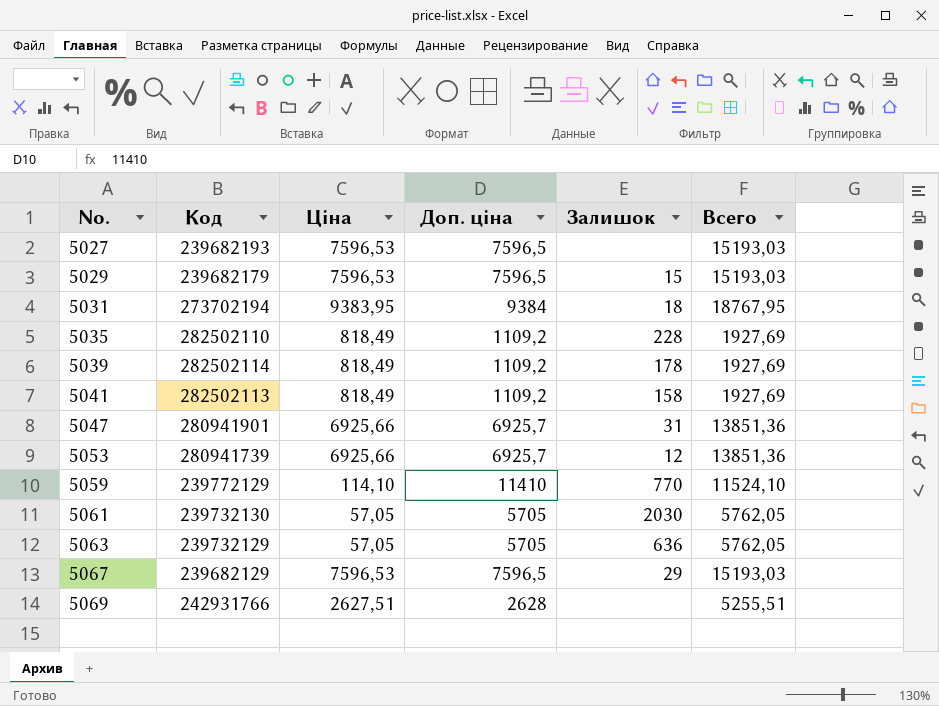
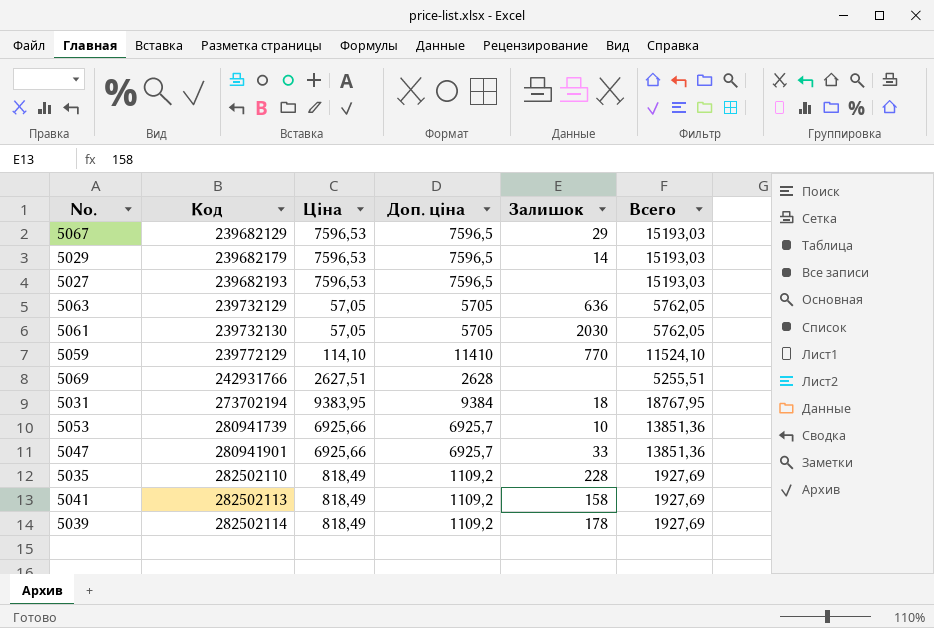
row order: No. ascending -> Код ascending
5029 | Залишок: 15 -> 14
5053 | Залишок: 12 -> 10
5047 | Залишок: 31 -> 33

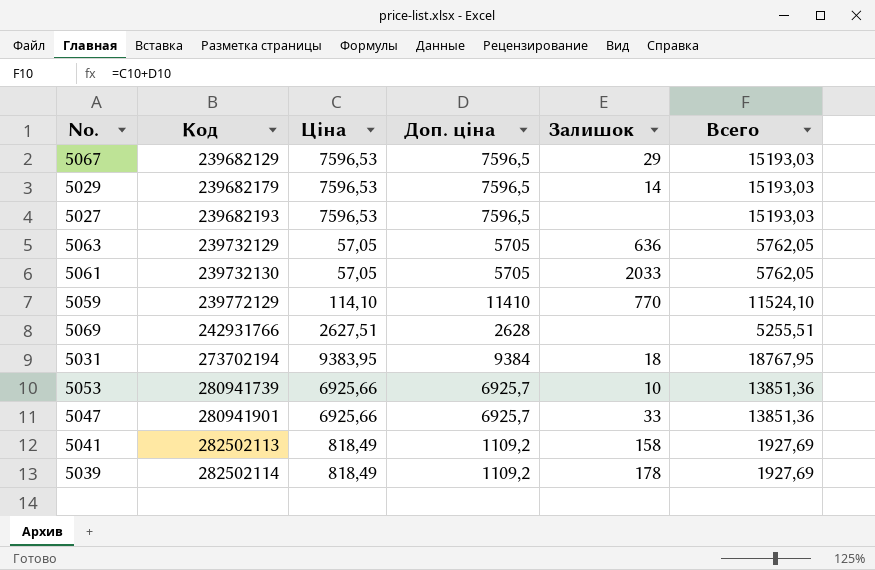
row 5035: 282502110 | 818,49 | 1109,2 | 228 | 1927,69 -> none
5061 | Залишок: 2030 -> 2033

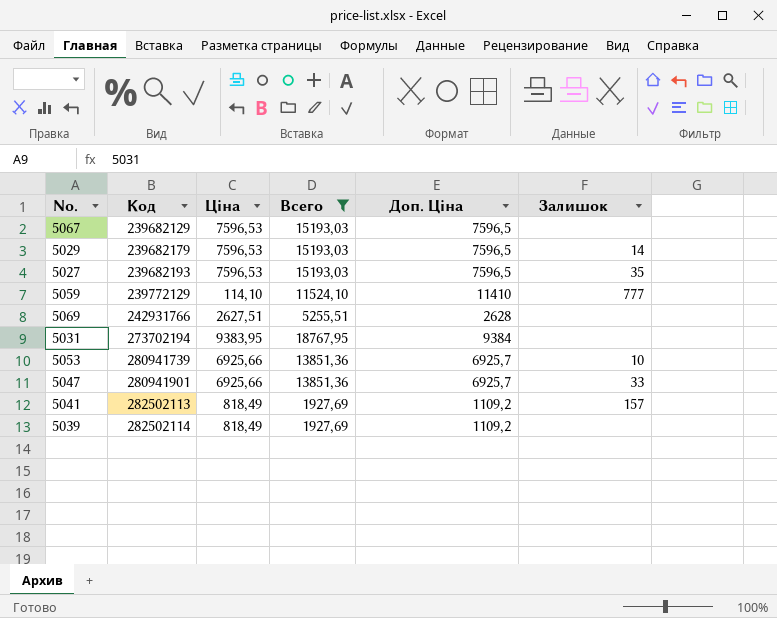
filter: none -> Всего != 5762,05
column Всего | position: 6 -> 4
column name: Доп. ціна -> Доп. Ціна
5067 | Залишок: 29 -> none
5027 | Залишок: none -> 35
5059 | Залишок: 770 -> 777
5031 | Залишок: 18 -> none
5041 | Залишок: 158 -> 157
5039 | Залишок: 178 -> none

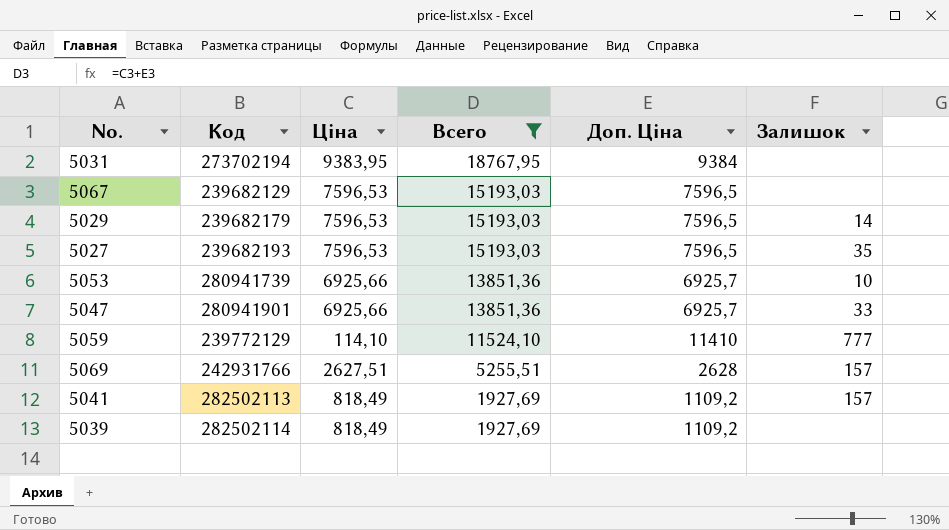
row order: Код ascending -> Всего descending
5069 | Залишок: none -> 157

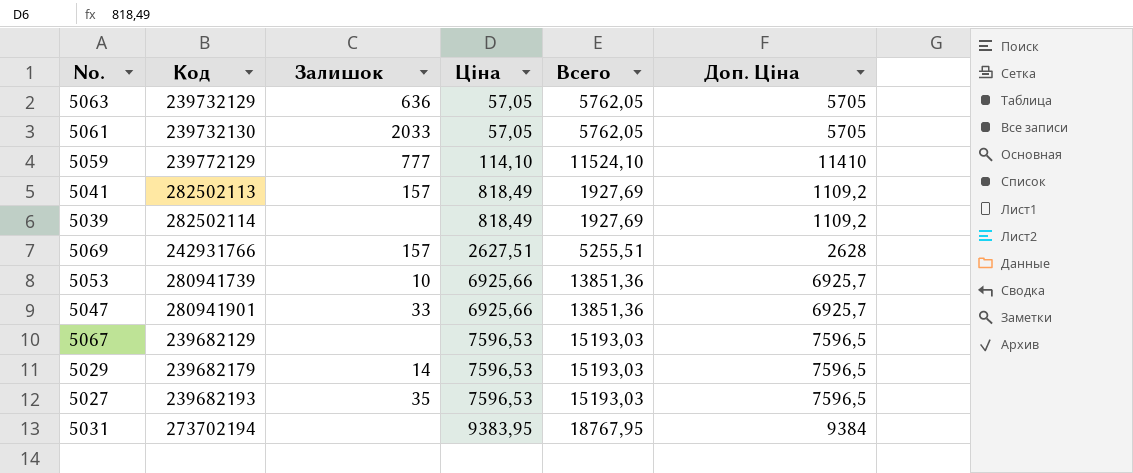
filter: Всего != 5762,05 -> none
row order: Всего descending -> Ціна ascending
column Залишок | position: 6 -> 3

